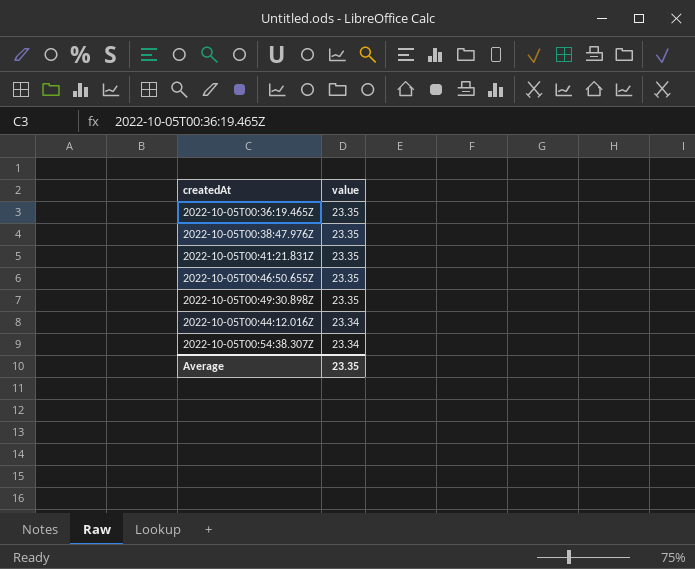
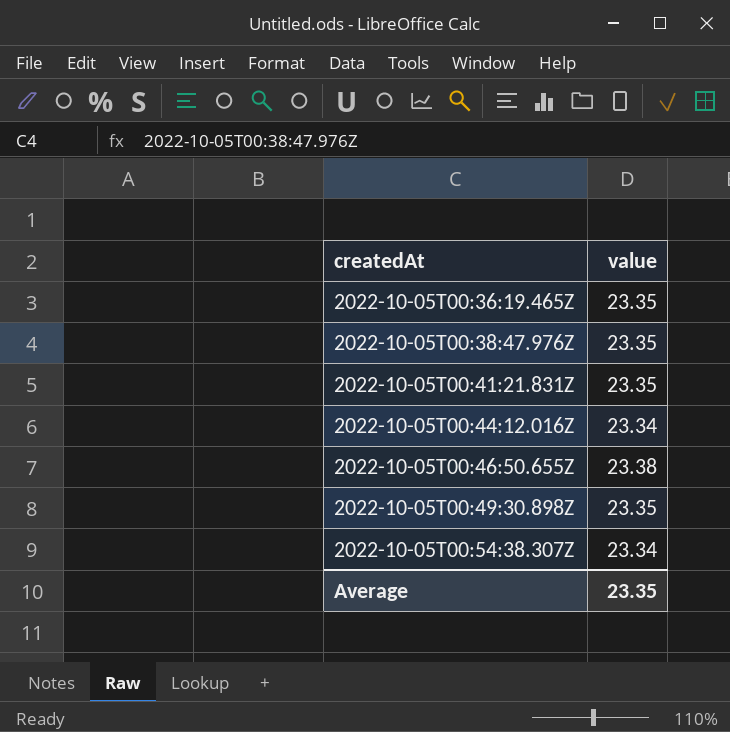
row order: value descending -> createdAt ascending
2022-10-05T00:46:50.655Z | value: 23.35 -> 23.38

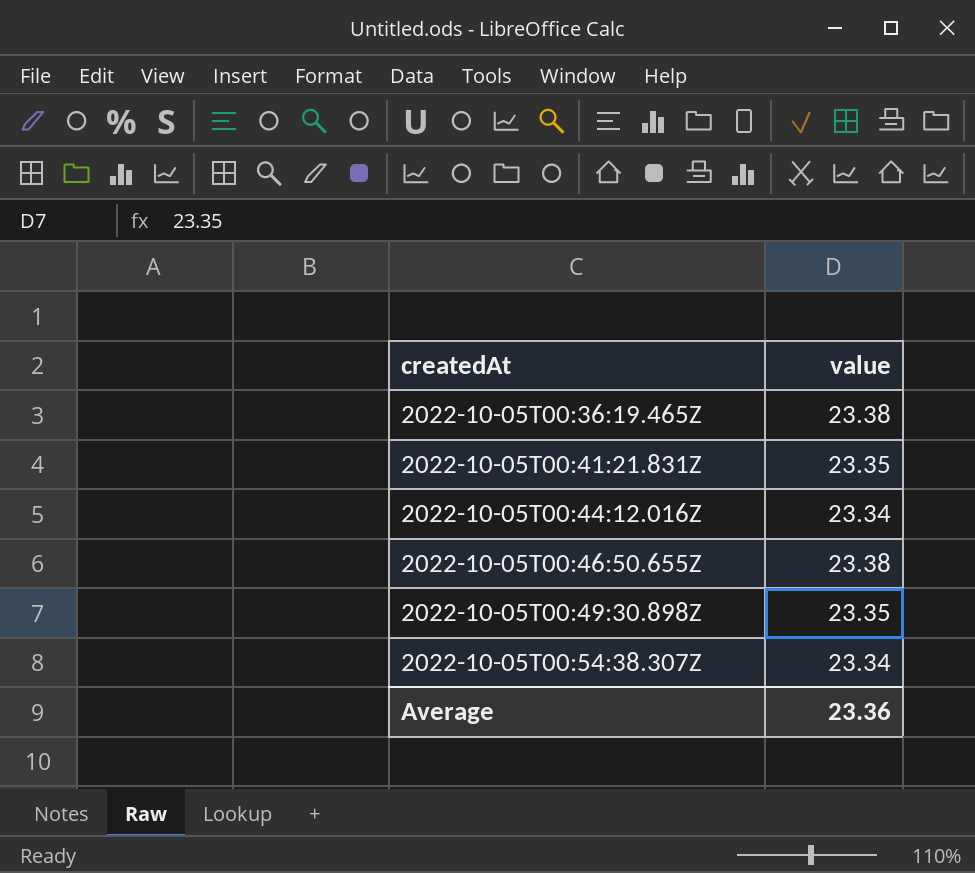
row 2022-10-05T00:38:47.976Z: 23.35 -> none
2022-10-05T00:36:19.465Z | value: 23.35 -> 23.38
Average | value: 23.35 -> 23.36

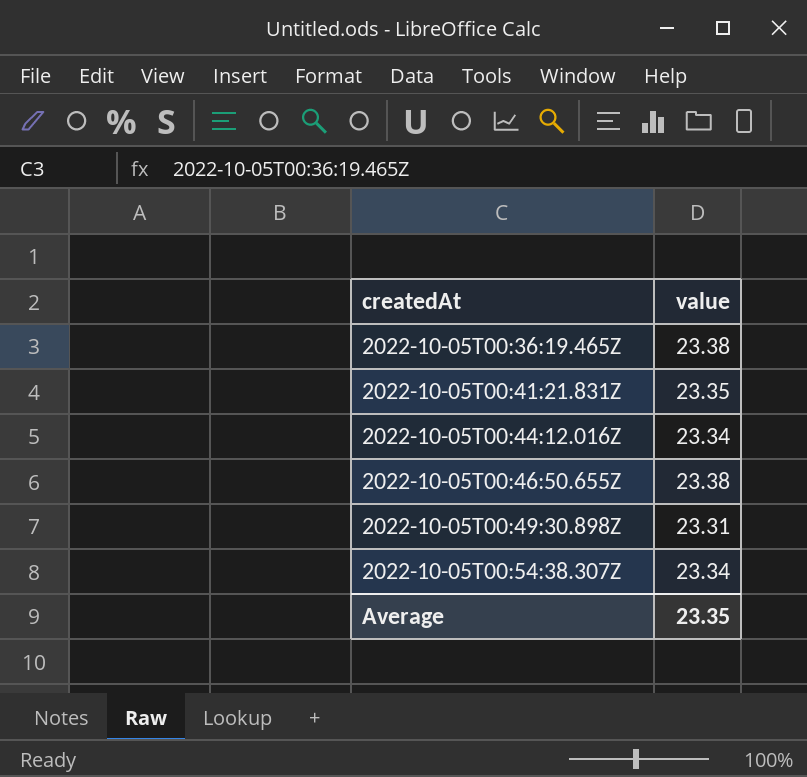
2022-10-05T00:49:30.898Z | value: 23.35 -> 23.31
Average | value: 23.36 -> 23.35

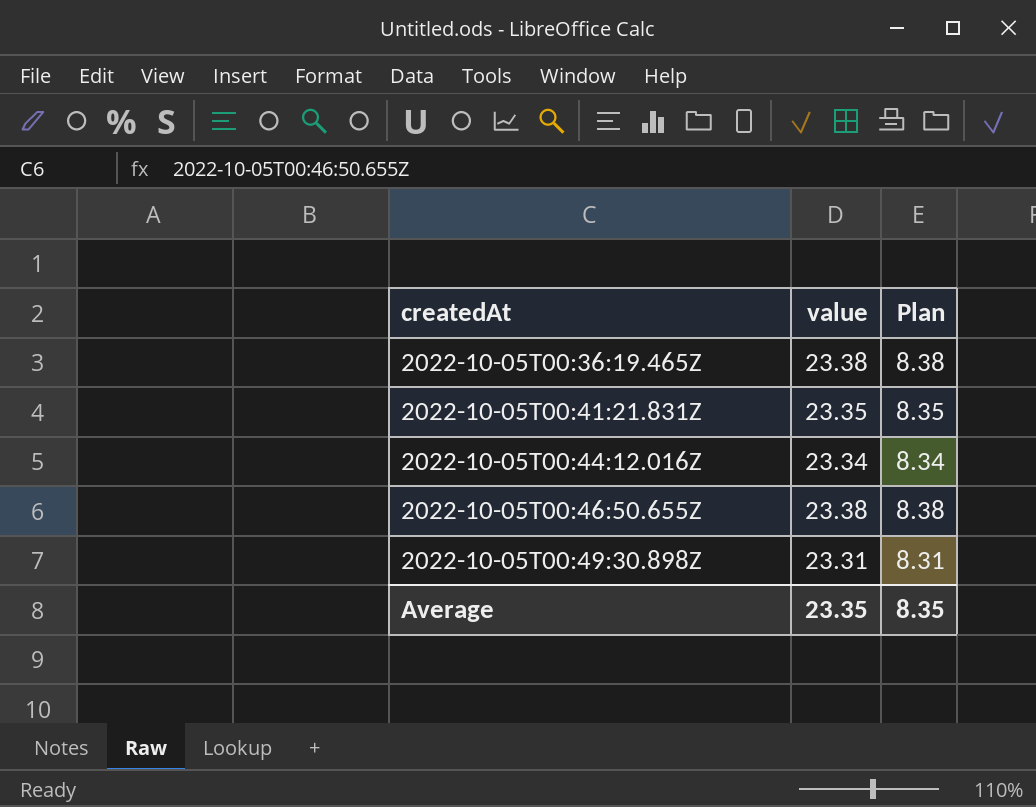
column Plan | formula: none -> [value] - 15
row 2022-10-05T00:54:38.307Z: 23.34 -> none

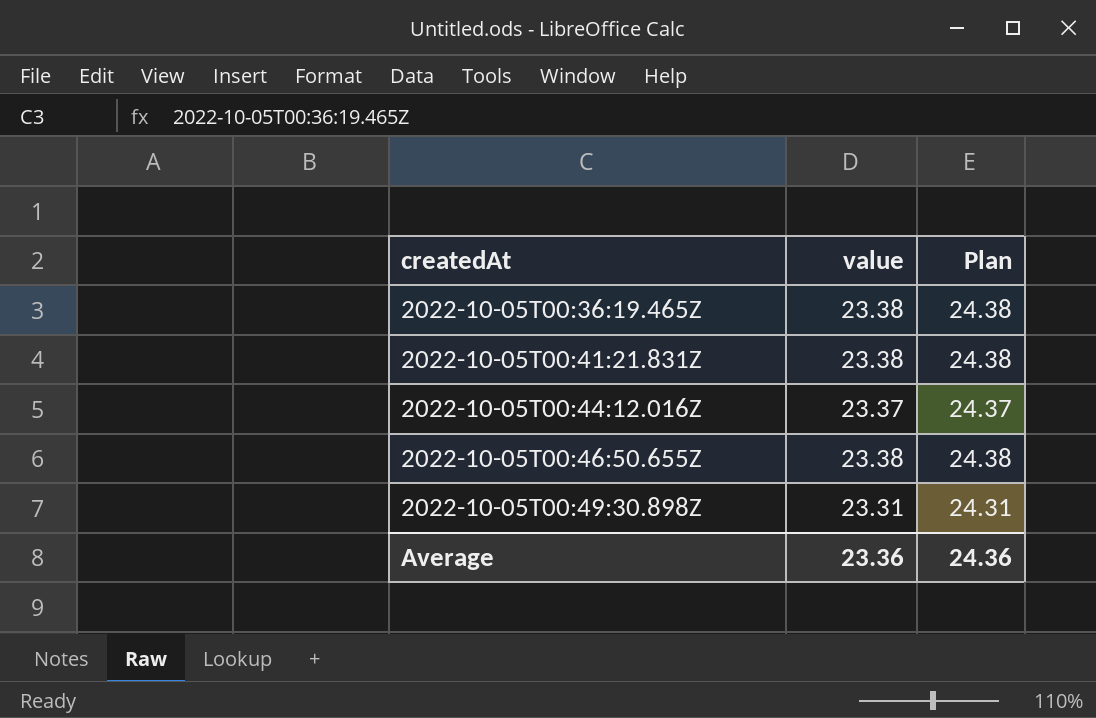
column Plan | formula: [value] - 15 -> [value] + 1
2022-10-05T00:41:21.831Z | value: 23.35 -> 23.38
2022-10-05T00:44:12.016Z | value: 23.34 -> 23.37
Average | value: 23.35 -> 23.36
Average | Plan: 8.35 -> 24.36

